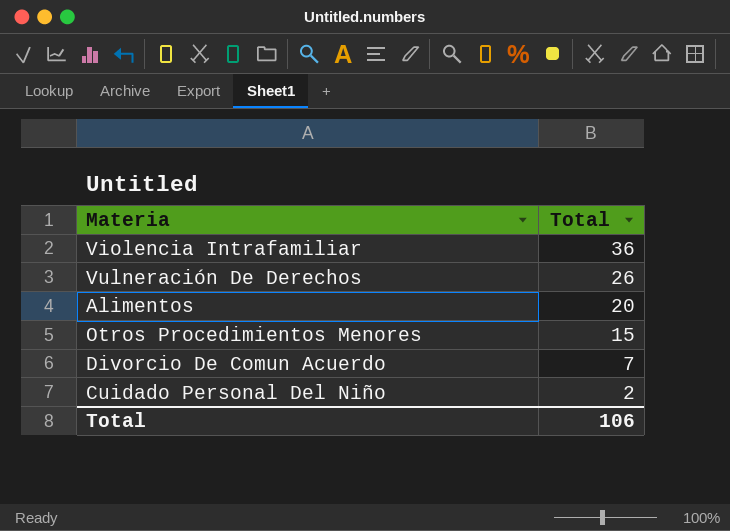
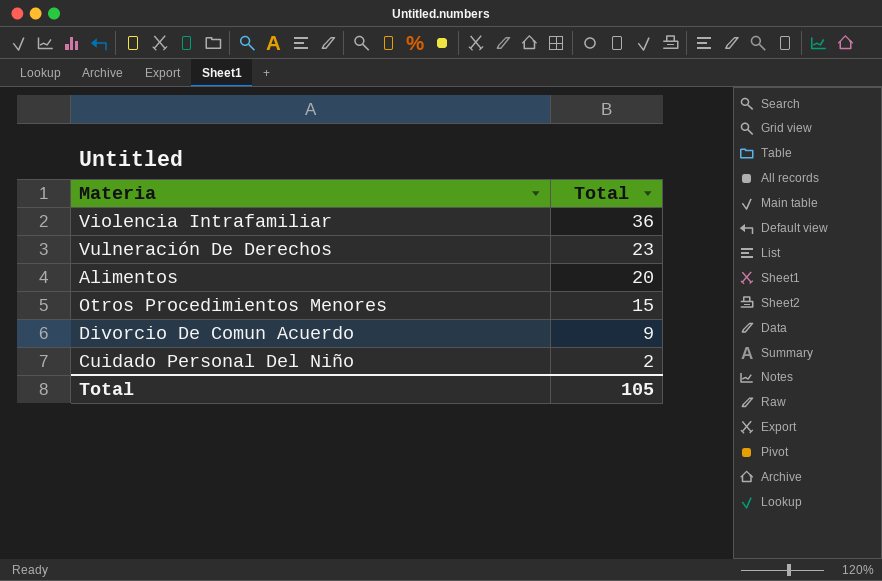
Vulneración De Derechos | Total: 26 -> 23
Divorcio De Comun Acuerdo | Total: 7 -> 9
Total | Total: 106 -> 105

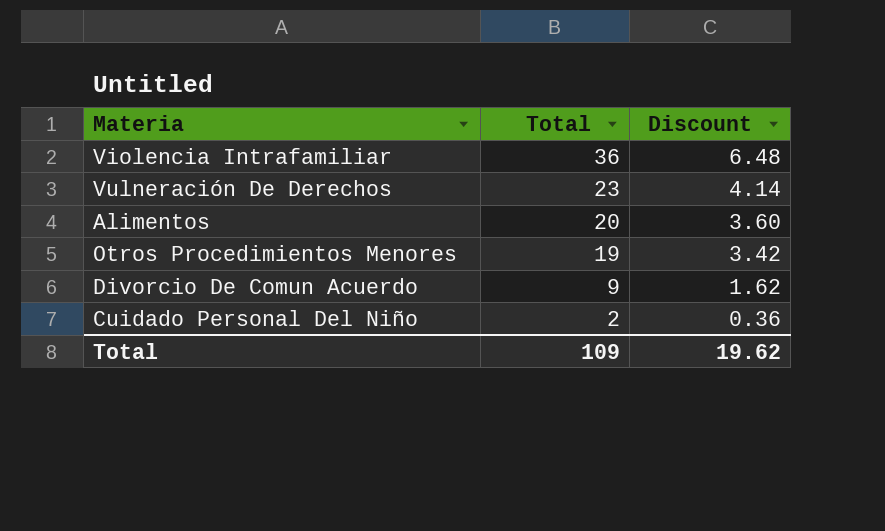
column Discount | formula: none -> [Total] * 0.18
Otros Procedimientos Menores | Total: 15 -> 19
Total | Total: 105 -> 109

